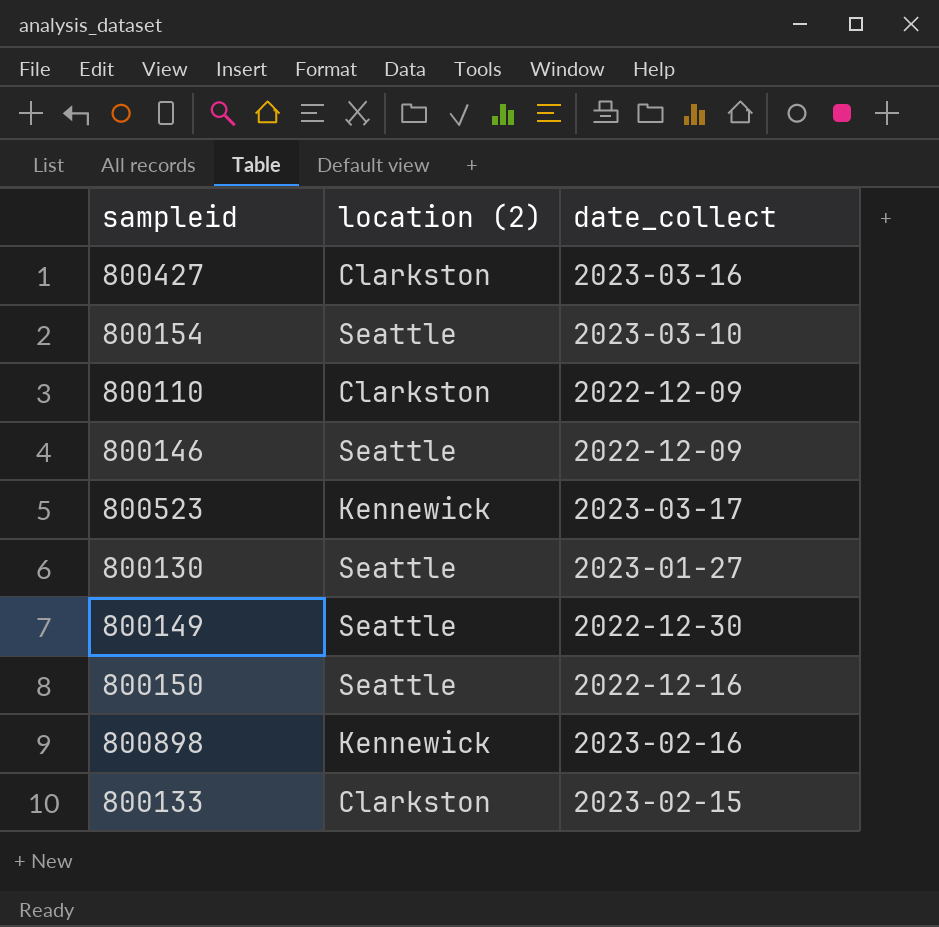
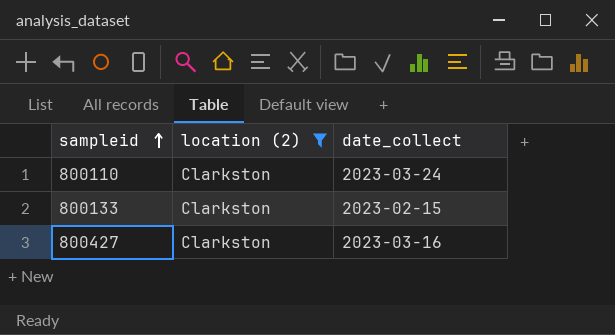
filter: none -> location (2) = Clarkston
row order: none -> sampleid ascending
800110 | date_collect: 2022-12-09 -> 2023-03-24

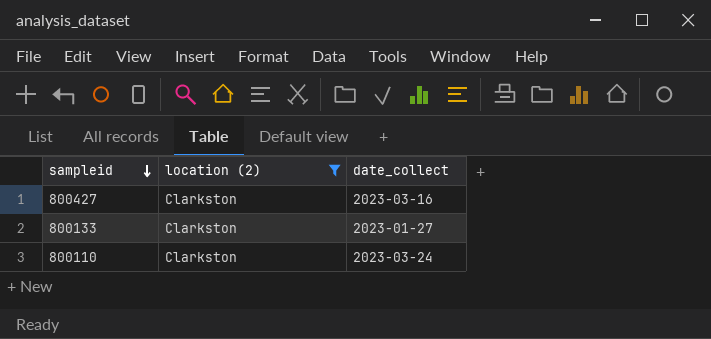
row order: sampleid ascending -> sampleid descending
800133 | date_collect: 2023-02-15 -> 2023-01-27

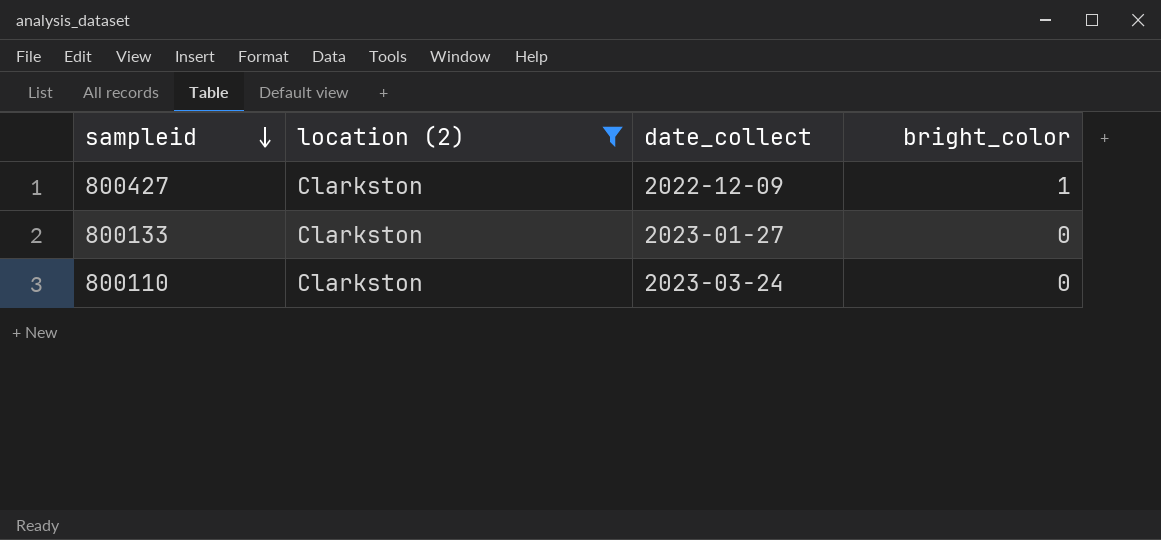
column bright_color | position: none -> 4
800427 | date_collect: 2023-03-16 -> 2022-12-09

